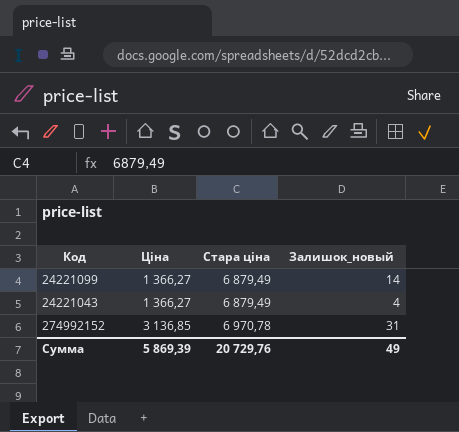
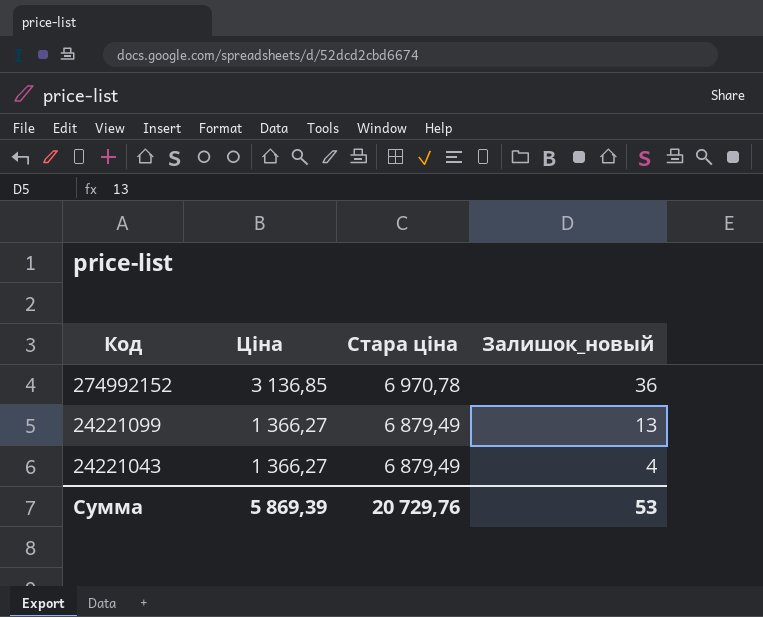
row order: Ціна ascending -> Код descending
274992152 | Залишок_новый: 31 -> 36
24221099 | Залишок_новый: 14 -> 13
Сумма | Залишок_новый: 49 -> 53

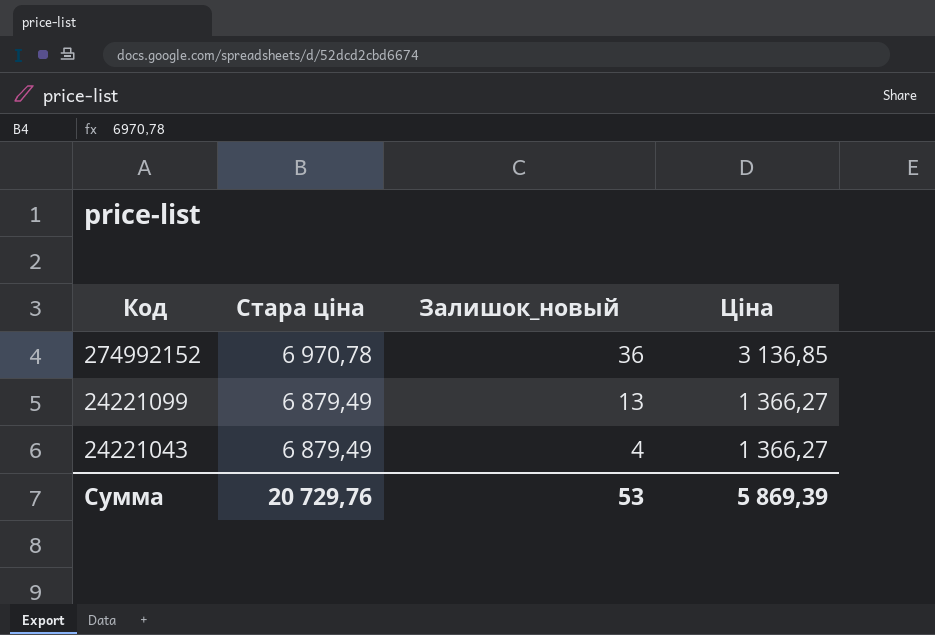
column Ціна | position: 2 -> 4

